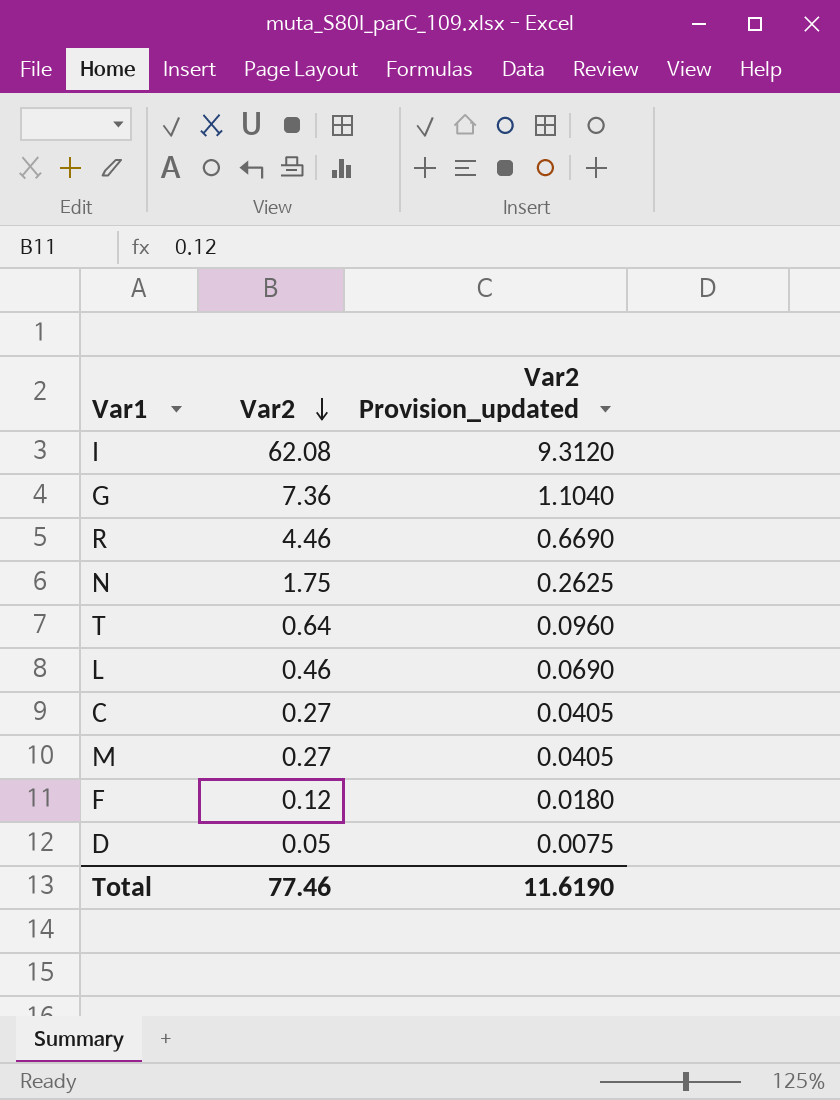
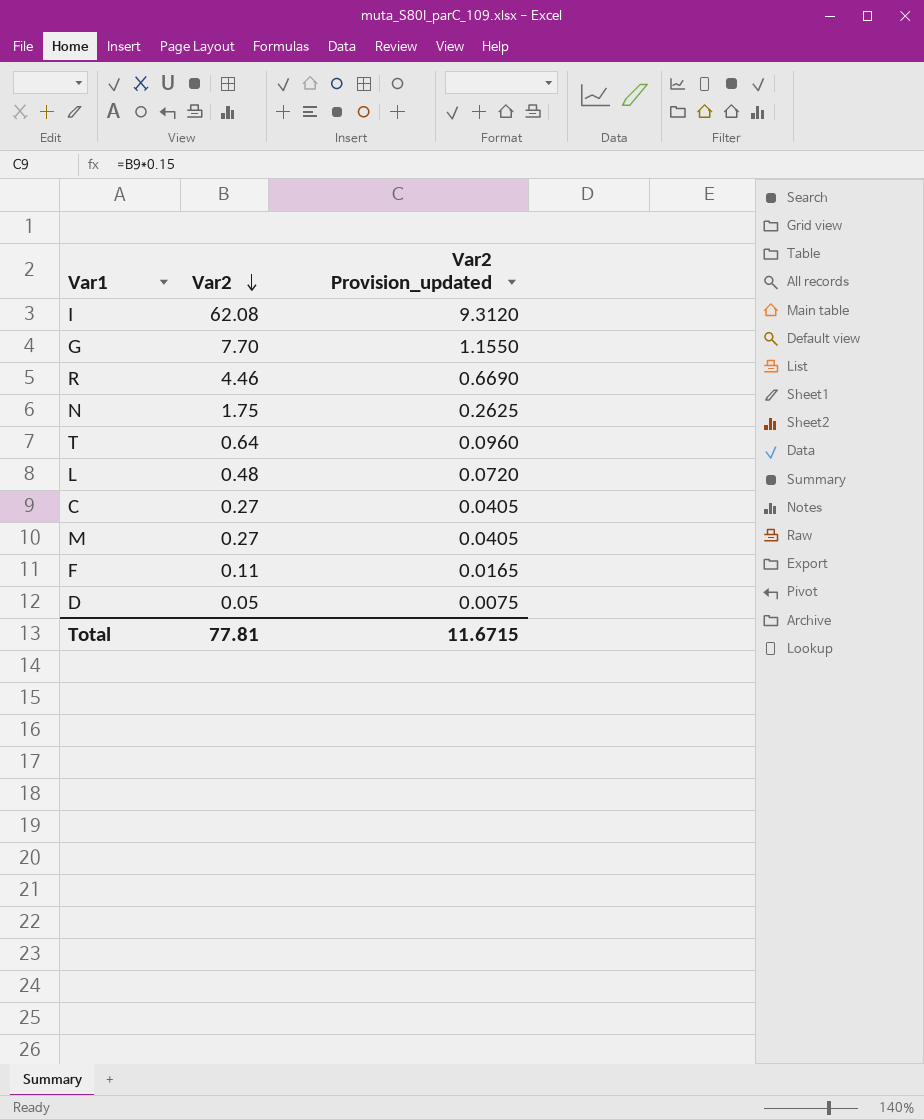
G | Var2: 7.36 -> 7.70
G | Var2 Provision_updated: 1.1040 -> 1.1550
L | Var2: 0.46 -> 0.48
L | Var2 Provision_updated: 0.0690 -> 0.0720
F | Var2: 0.12 -> 0.11
F | Var2 Provision_updated: 0.0180 -> 0.0165
Total | Var2: 77.46 -> 77.81
Total | Var2 Provision_updated: 11.6190 -> 11.6715

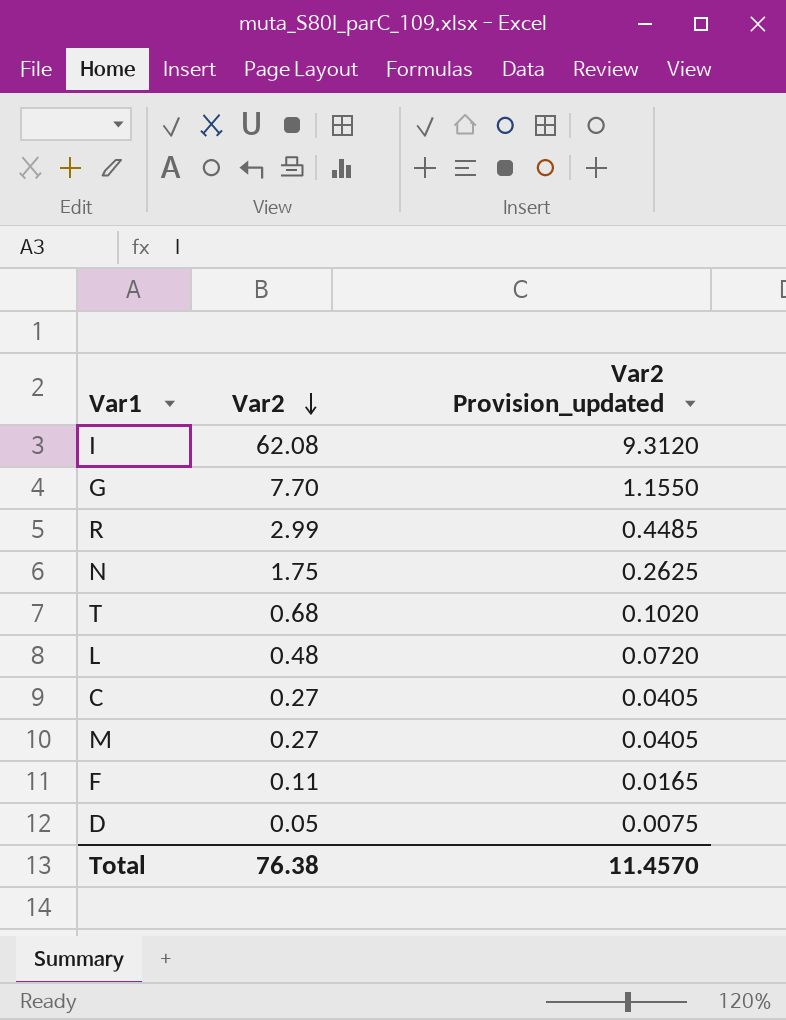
R | Var2: 4.46 -> 2.99
R | Var2 Provision_updated: 0.6690 -> 0.4485
T | Var2: 0.64 -> 0.68
T | Var2 Provision_updated: 0.0960 -> 0.1020
Total | Var2: 77.81 -> 76.38
Total | Var2 Provision_updated: 11.6715 -> 11.4570

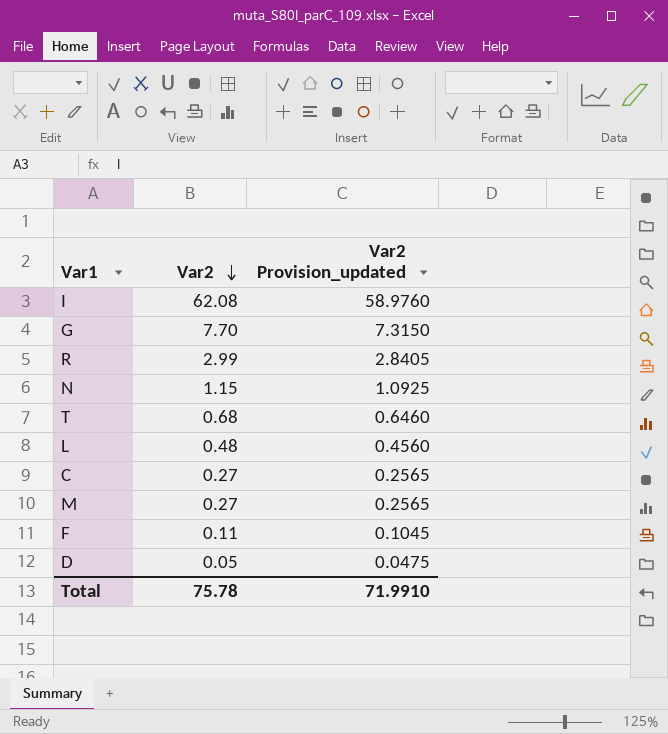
column Var2 Provision_updated | formula: [Var2] * 0.15 -> [Var2] * 0.95
N | Var2: 1.75 -> 1.15
Total | Var2: 76.38 -> 75.78
Total | Var2 Provision_updated: 11.4570 -> 71.9910

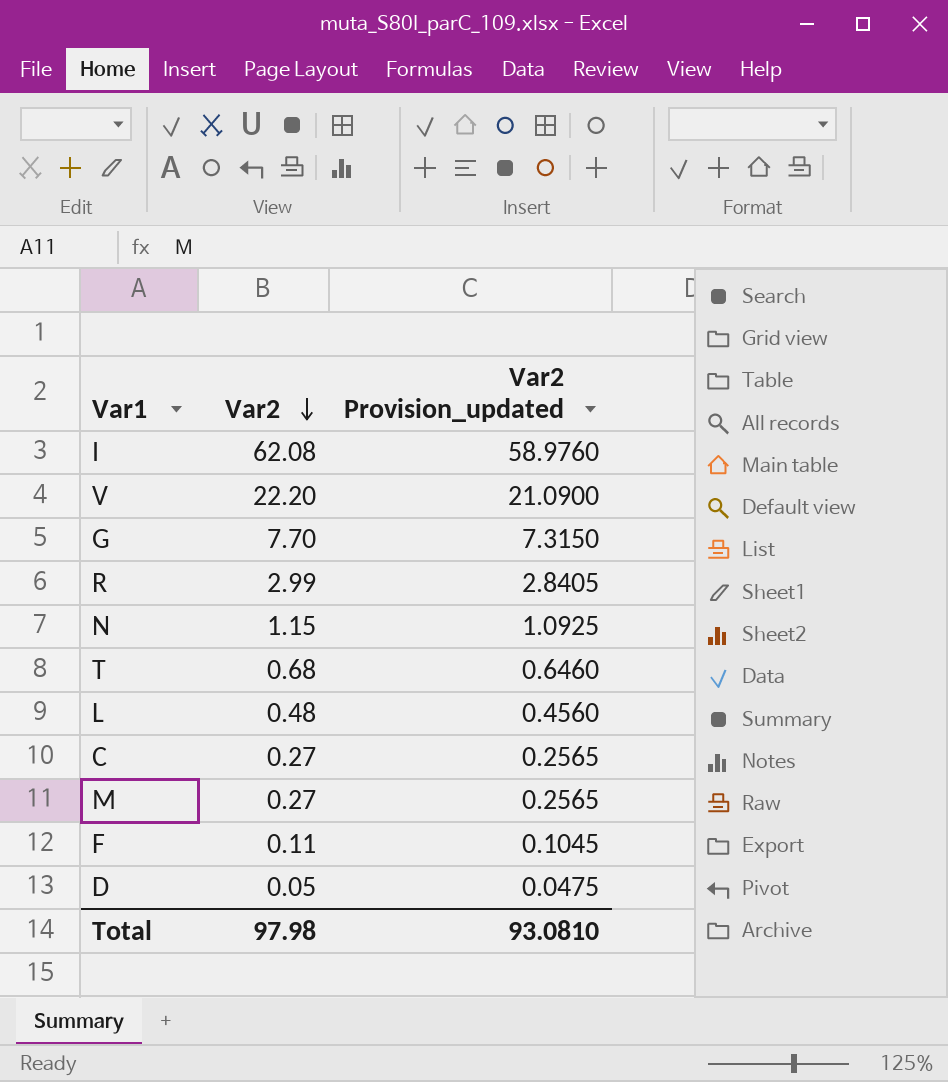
row V: none -> 22.20 | 21.0900
Total | Var2: 75.78 -> 97.98
Total | Var2 Provision_updated: 71.9910 -> 93.0810

